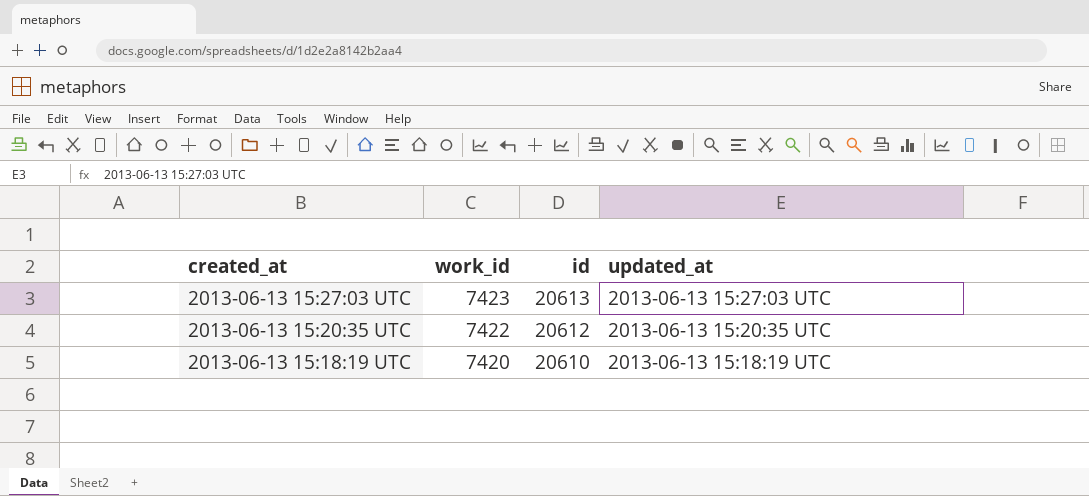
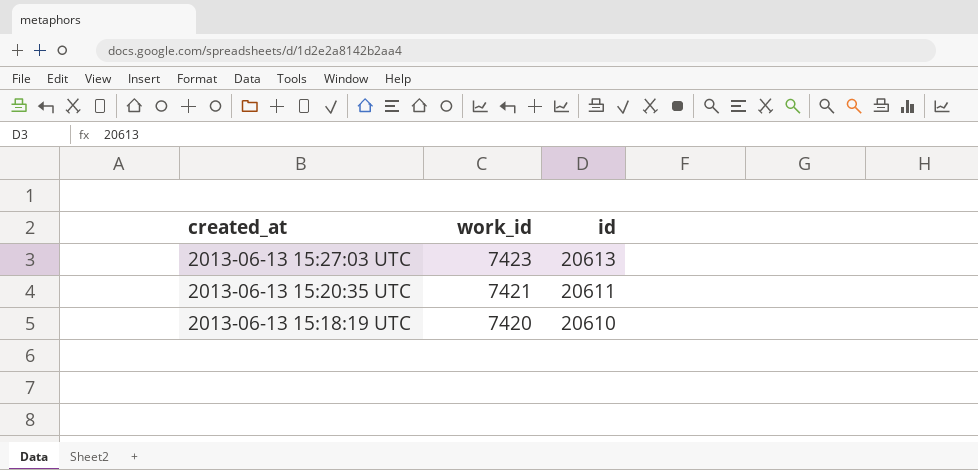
column updated_at | position: 4 -> none
2013-06-13 15:20:35 UTC | work_id: 7422 -> 7421
2013-06-13 15:20:35 UTC | id: 20612 -> 20611

